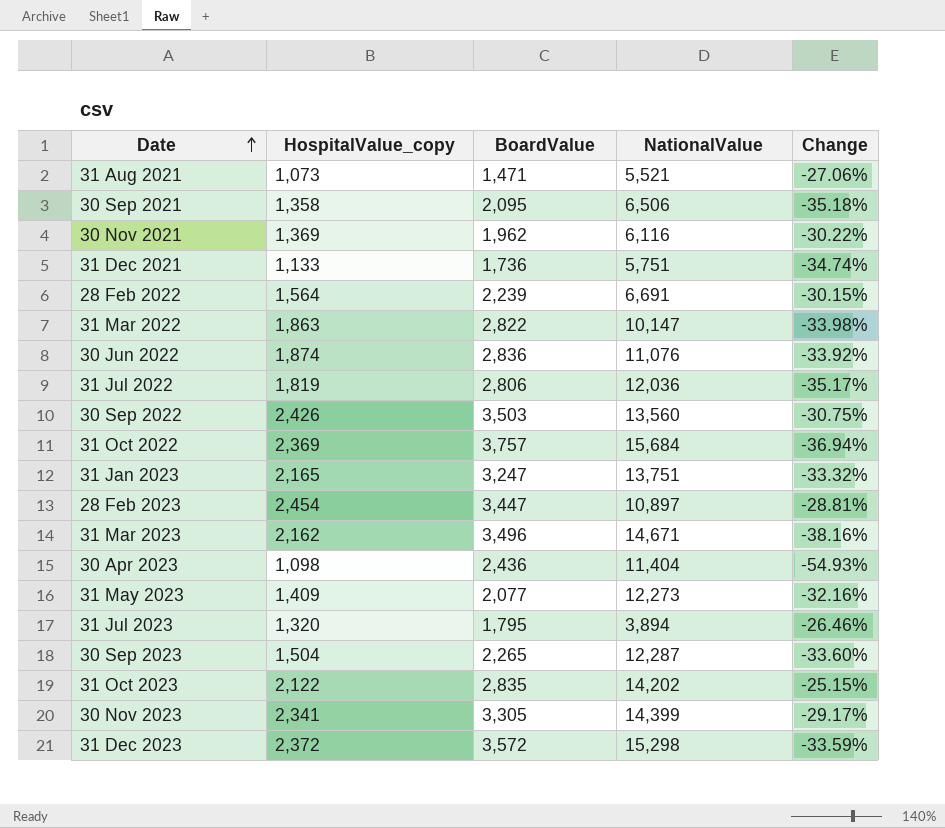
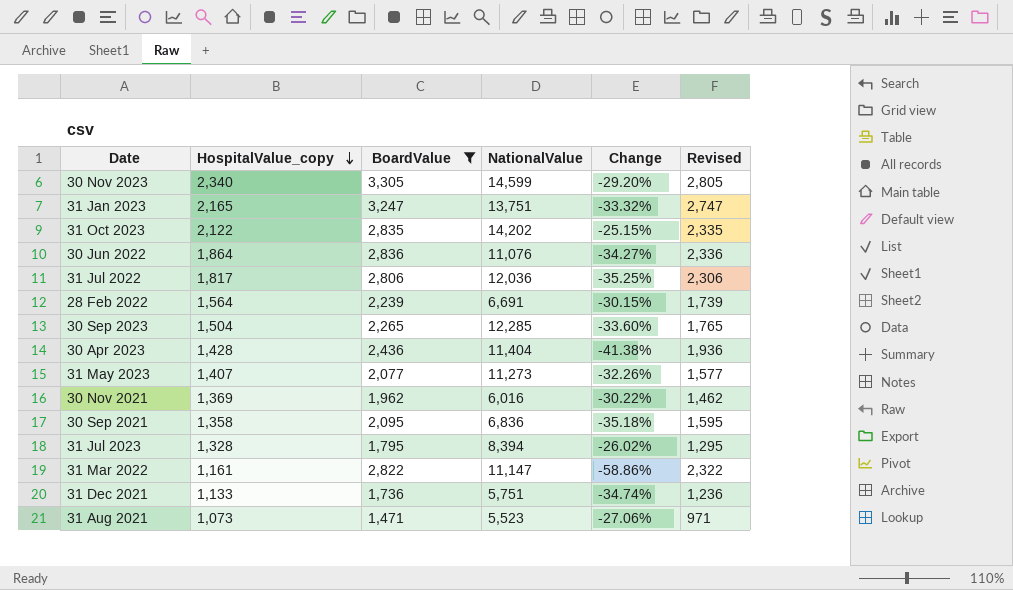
filter: none -> BoardValue <= 3,305
row order: Date ascending -> HospitalValue_copy descending
column Revised | formula: none -> [BoardValue] - 500
30 Nov 2023 | HospitalValue_copy: 2,341 -> 2,340
30 Nov 2023 | NationalValue: 14,399 -> 14,599
30 Nov 2023 | Change: -29.17% -> -29.20%
30 Jun 2022 | HospitalValue_copy: 1,874 -> 1,864
30 Jun 2022 | Change: -33.92% -> -34.27%
31 Jul 2022 | HospitalValue_copy: 1,819 -> 1,817
31 Jul 2022 | Change: -35.17% -> -35.25%
30 Sep 2023 | NationalValue: 12,287 -> 12,285
30 Apr 2023 | HospitalValue_copy: 1,098 -> 1,428
30 Apr 2023 | Change: -54.93% -> -41.38%
31 May 2023 | HospitalValue_copy: 1,409 -> 1,407
31 May 2023 | NationalValue: 12,273 -> 11,273
31 May 2023 | Change: -32.16% -> -32.26%
30 Nov 2021 | NationalValue: 6,116 -> 6,016
30 Sep 2021 | NationalValue: 6,506 -> 6,836
31 Jul 2023 | HospitalValue_copy: 1,320 -> 1,328
31 Jul 2023 | NationalValue: 3,894 -> 8,394
31 Jul 2023 | Change: -26.46% -> -26.02%
31 Mar 2022 | HospitalValue_copy: 1,863 -> 1,161
31 Mar 2022 | NationalValue: 10,147 -> 11,147
31 Mar 2022 | Change: -33.98% -> -58.86%
31 Aug 2021 | NationalValue: 5,521 -> 5,523

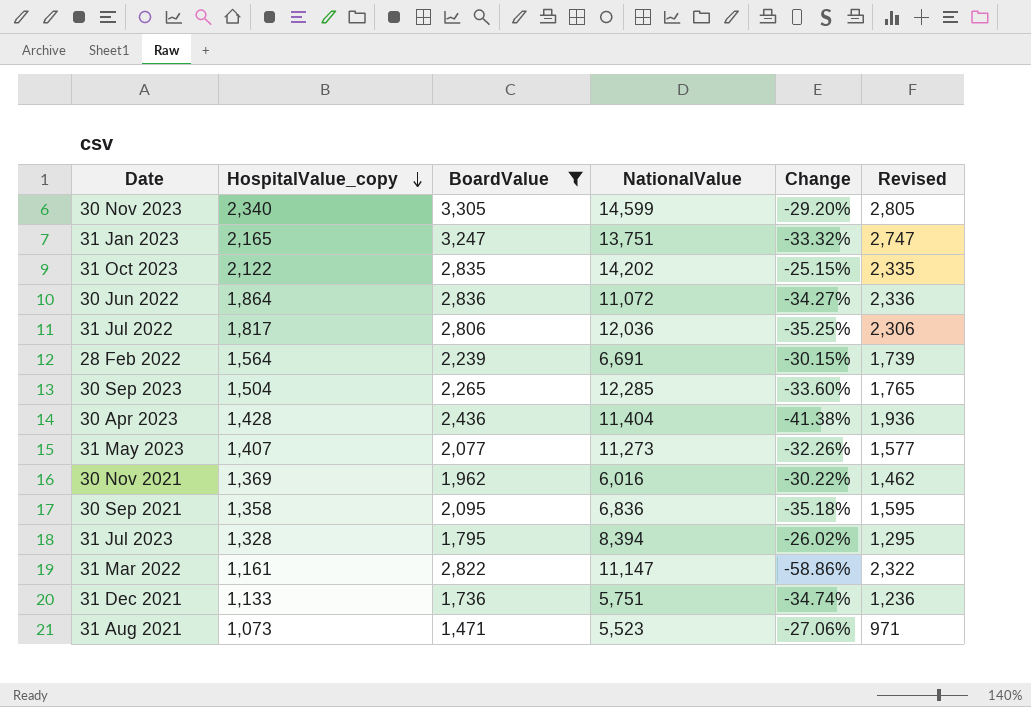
30 Jun 2022 | NationalValue: 11,076 -> 11,072

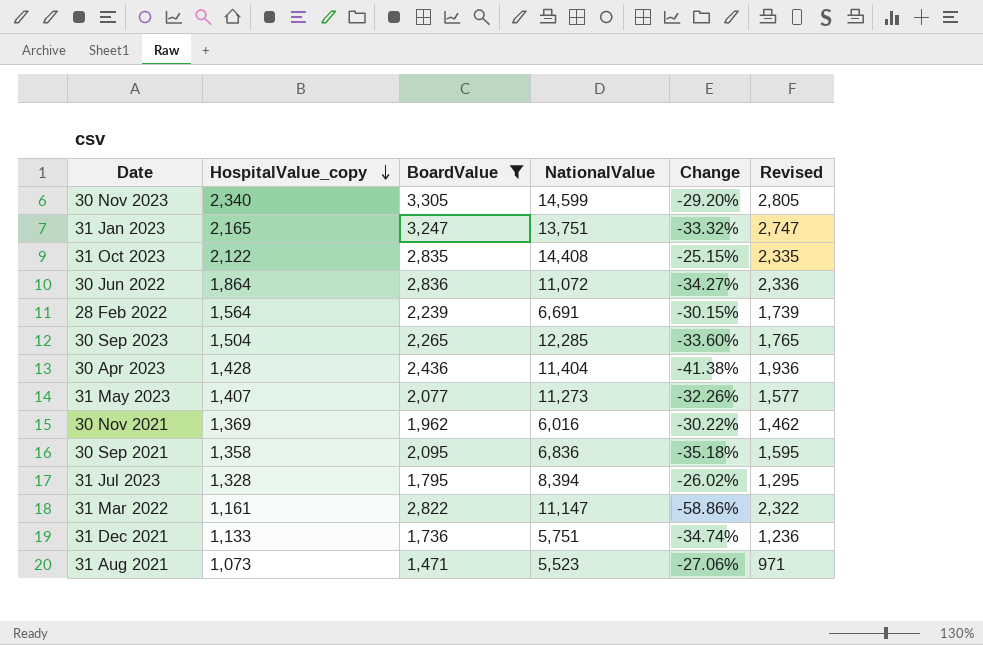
row 31 Jul 2022: 1,817 | 2,806 | 12,036 | -35.25% | 2,306 -> none
31 Oct 2023 | NationalValue: 14,202 -> 14,408

